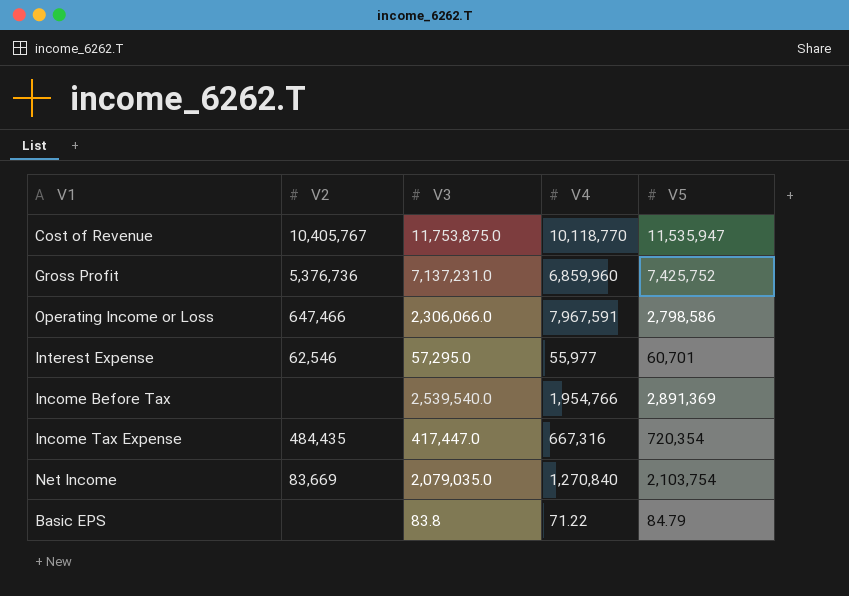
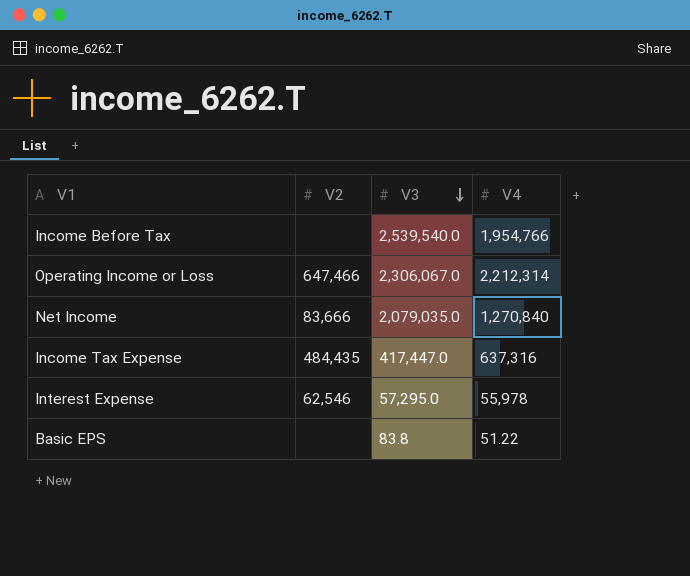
row order: none -> V3 descending
column V5 | position: 5 -> none
row Cost of Revenue: 10,405,767 | 11,753,875.0 | 10,118,770 | 11,535,947 -> none
row Gross Profit: 5,376,736 | 7,137,231.0 | 6,859,960 | 7,425,752 -> none
Operating Income or Loss | V3: 2,306,066.0 -> 2,306,067.0
Operating Income or Loss | V4: 7,967,591 -> 2,212,314
Net Income | V2: 83,669 -> 83,666
Income Tax Expense | V4: 667,316 -> 637,316
Interest Expense | V4: 55,977 -> 55,978
Basic EPS | V4: 71.22 -> 51.22

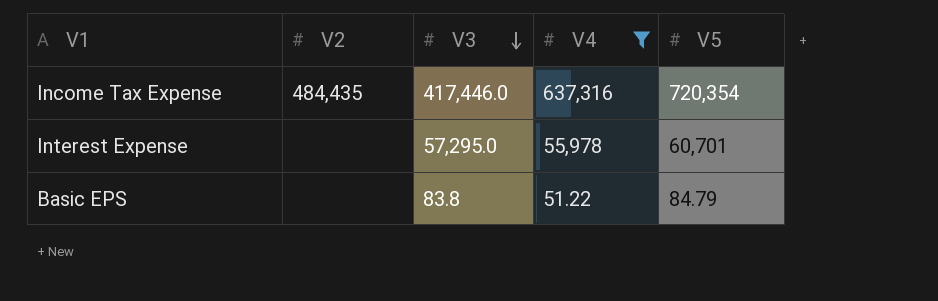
filter: none -> V4 <= 637,316
column V5 | position: none -> 5
Income Tax Expense | V3: 417,447.0 -> 417,446.0
Interest Expense | V2: 62,546 -> none

